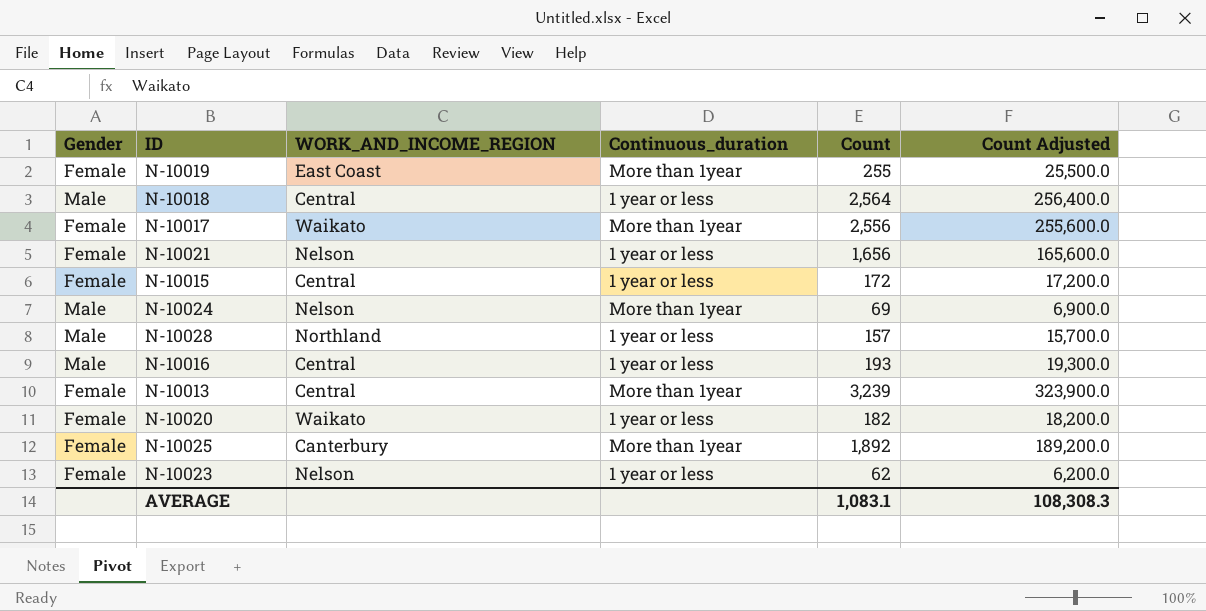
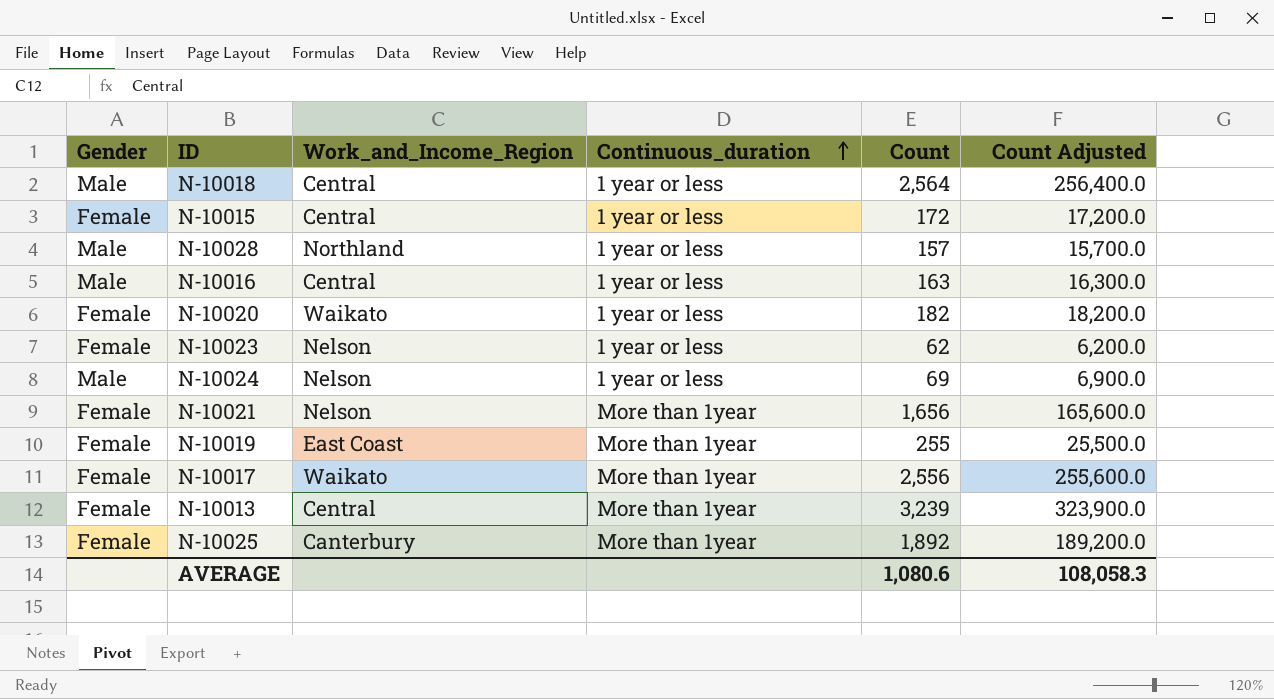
row order: none -> Continuous_duration ascending
column name: WORK_AND_INCOME_REGION -> Work_and_Income_Region
N-10016 | Count: 193 -> 163
N-10016 | Count Adjusted: 19,300.0 -> 16,300.0
N-10024 | Continuous_duration: More than 1year -> 1 year or less
N-10021 | Continuous_duration: 1 year or less -> More than 1year
AVERAGE | Count: 1,083.1 -> 1,080.6
AVERAGE | Count Adjusted: 108,308.3 -> 108,058.3

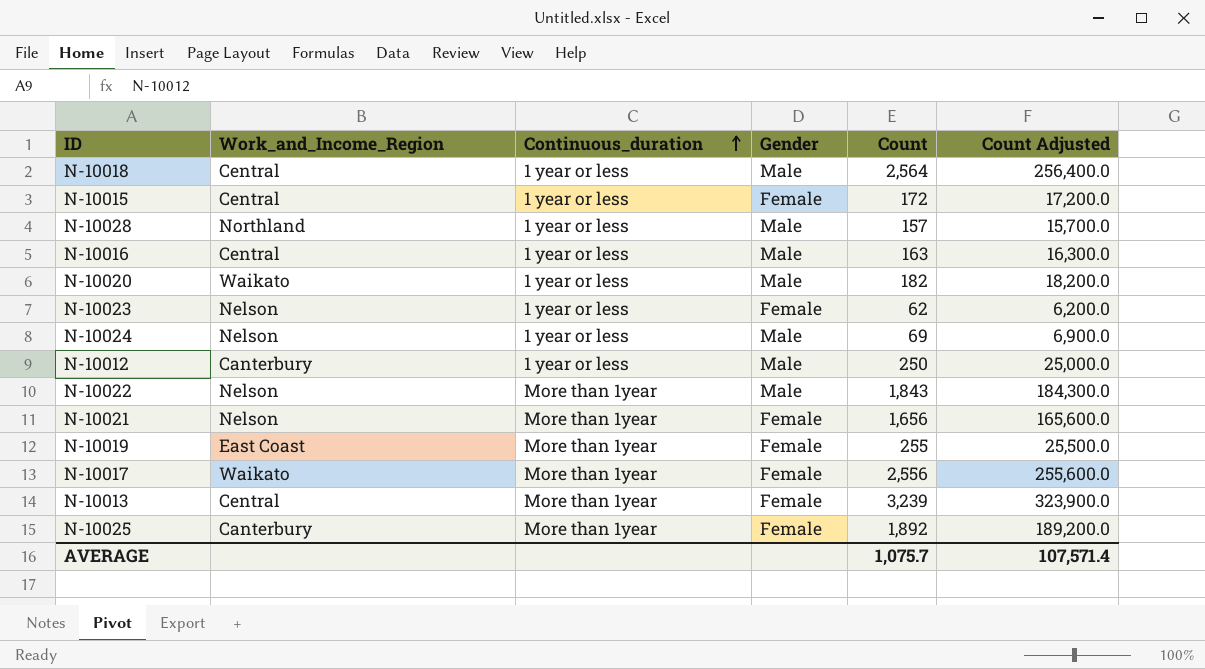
column Gender | position: 1 -> 4
N-10020 | Gender: Female -> Male
row N-10012: none -> Canterbury | 1 year or less | Male | 250 | 25,000.0
row N-10022: none -> Nelson | More than 1year | Male | 1,843 | 184,300.0
AVERAGE | Count: 1,080.6 -> 1,075.7
AVERAGE | Count Adjusted: 108,058.3 -> 107,571.4

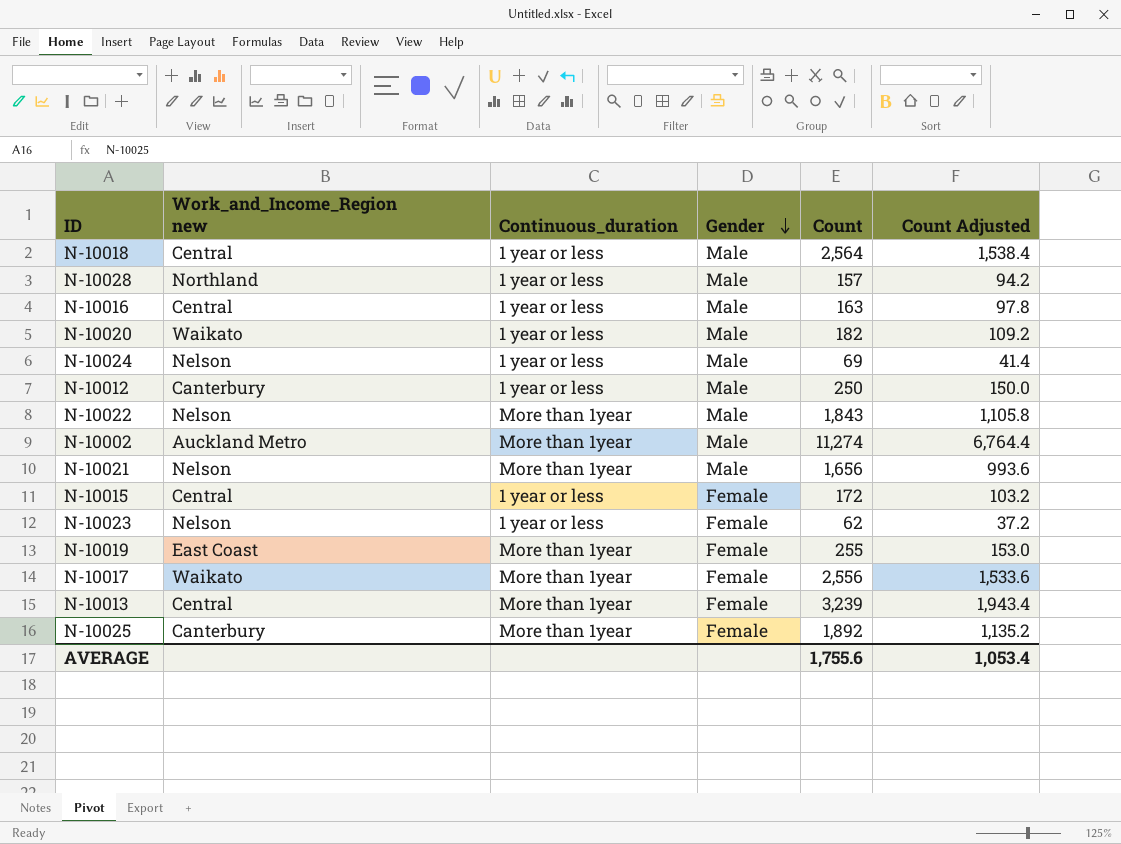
row order: Continuous_duration ascending -> Gender descending
column name: Work_and_Income_Region -> Work_and_Income_Region new
column Count Adjusted | formula: [Count] * 100 -> [Count] * 0.6
row N-10002: none -> Auckland Metro | More than 1year | Male | 11,274 | 6,764.4
N-10021 | Gender: Female -> Male
AVERAGE | Count: 1,075.7 -> 1,755.6
AVERAGE | Count Adjusted: 107,571.4 -> 1,053.4

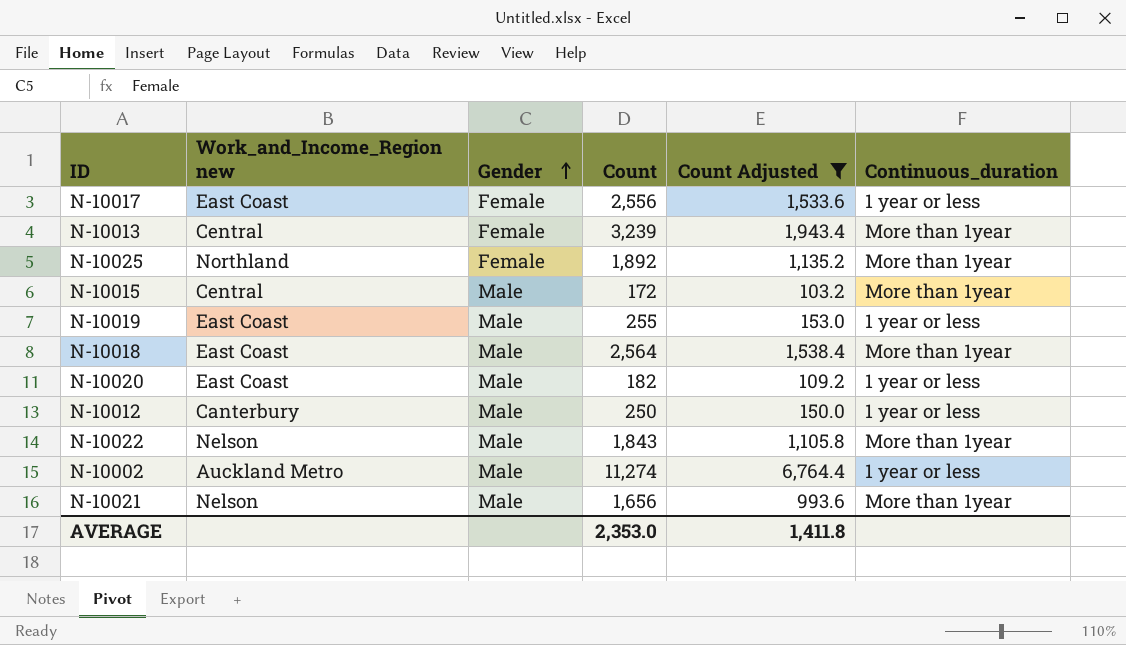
filter: none -> Count Adjusted >= 103.2
row order: Gender descending -> Gender ascending
column Continuous_duration | position: 3 -> 6
N-10017 | Work_and_Income_Region new: Waikato -> East Coast
N-10017 | Continuous_duration: More than 1year -> 1 year or less
N-10025 | Work_and_Income_Region new: Canterbury -> Northland
N-10015 | Gender: Female -> Male
N-10015 | Continuous_duration: 1 year or less -> More than 1year
N-10019 | Gender: Female -> Male
N-10019 | Continuous_duration: More than 1year -> 1 year or less
N-10018 | Work_and_Income_Region new: Central -> East Coast
N-10018 | Continuous_duration: 1 year or less -> More than 1year
N-10020 | Work_and_Income_Region new: Waikato -> East Coast
N-10002 | Continuous_duration: More than 1year -> 1 year or less
AVERAGE | Count: 1,755.6 -> 2,353.0
AVERAGE | Count Adjusted: 1,053.4 -> 1,411.8

